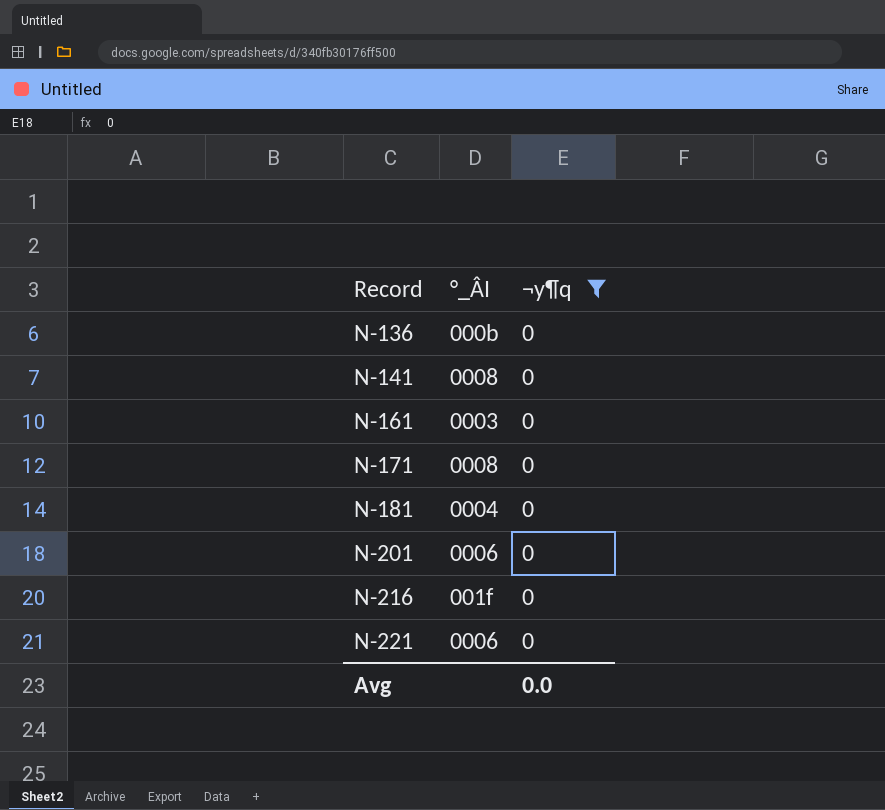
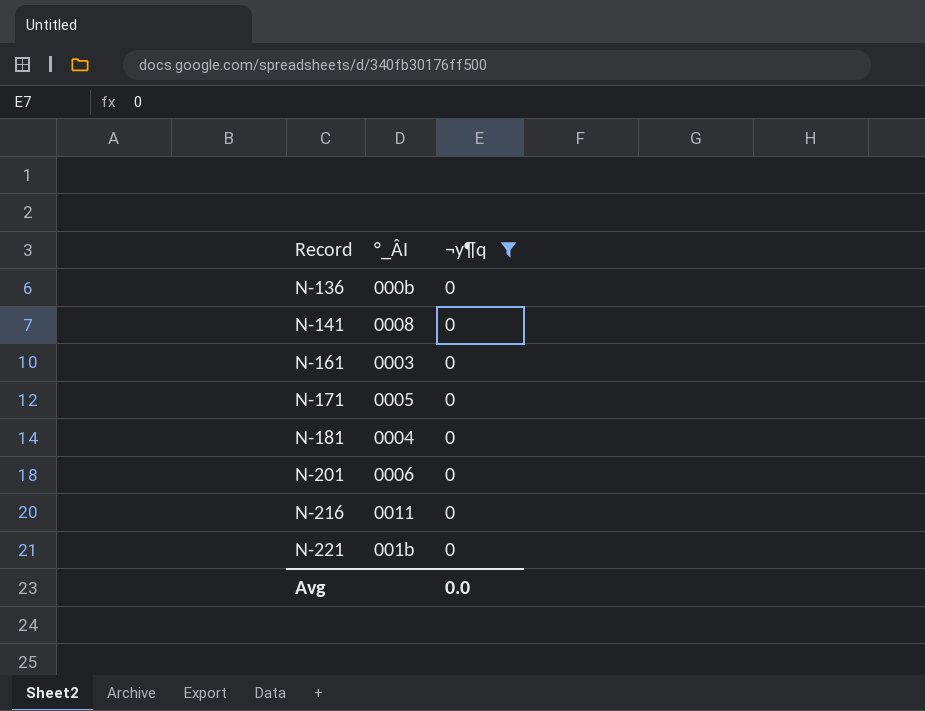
N-171 | °_ÂI: 0008 -> 0005
N-216 | °_ÂI: 001f -> 0011
N-221 | °_ÂI: 0006 -> 001b

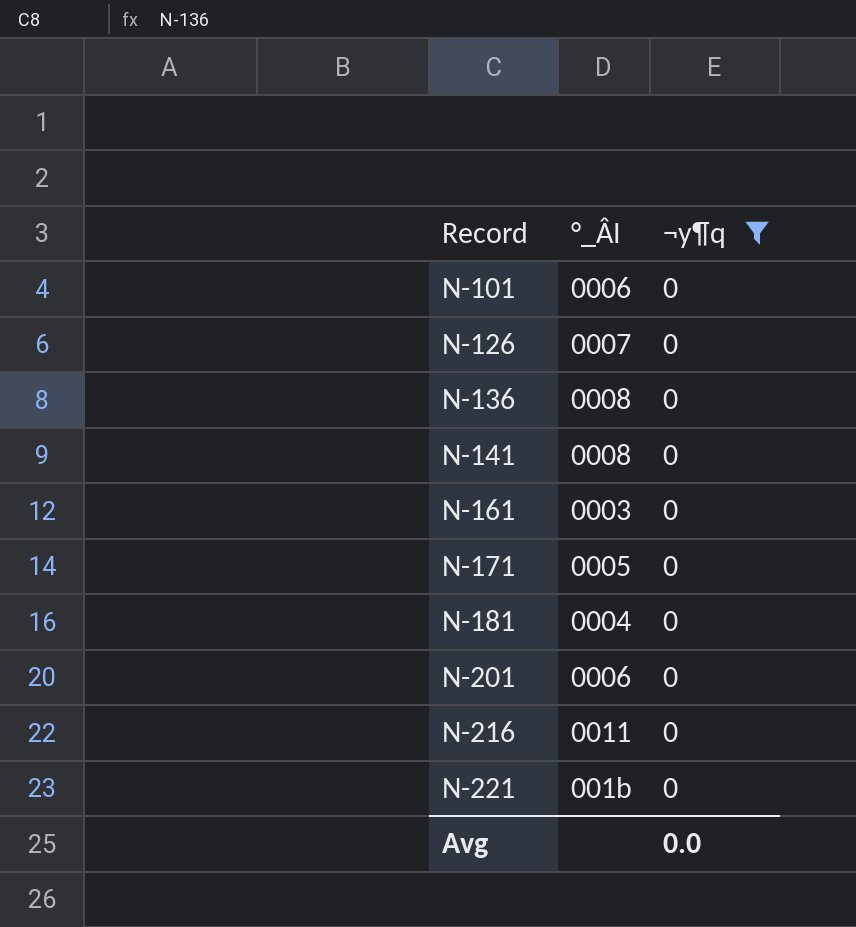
row N-101: none -> 0006 | 0
row N-126: none -> 0007 | 0
N-136 | °_ÂI: 000b -> 0008

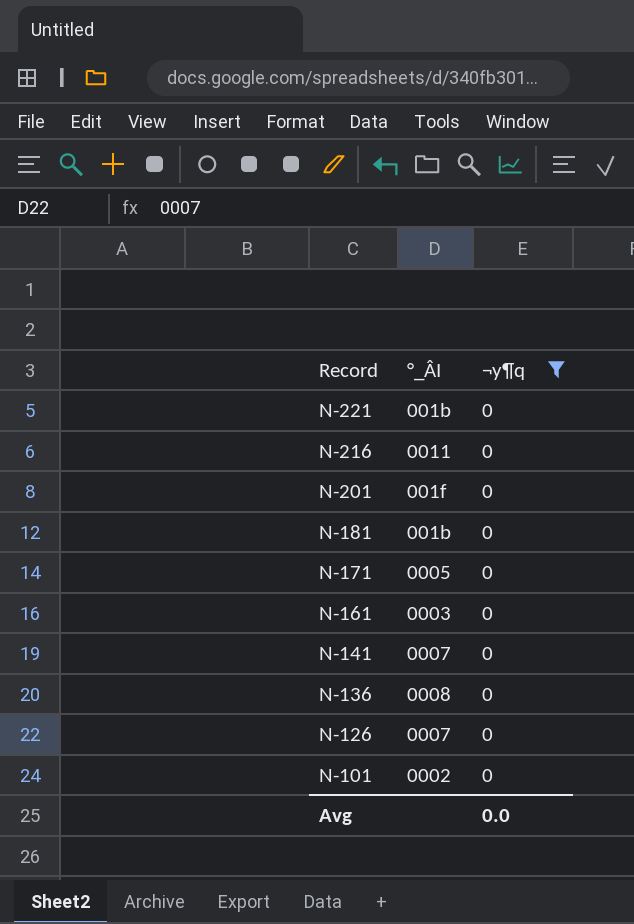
row order: Record ascending -> Record descending
N-201 | °_ÂI: 0006 -> 001f
N-181 | °_ÂI: 0004 -> 001b
N-141 | °_ÂI: 0008 -> 0007
N-101 | °_ÂI: 0006 -> 0002

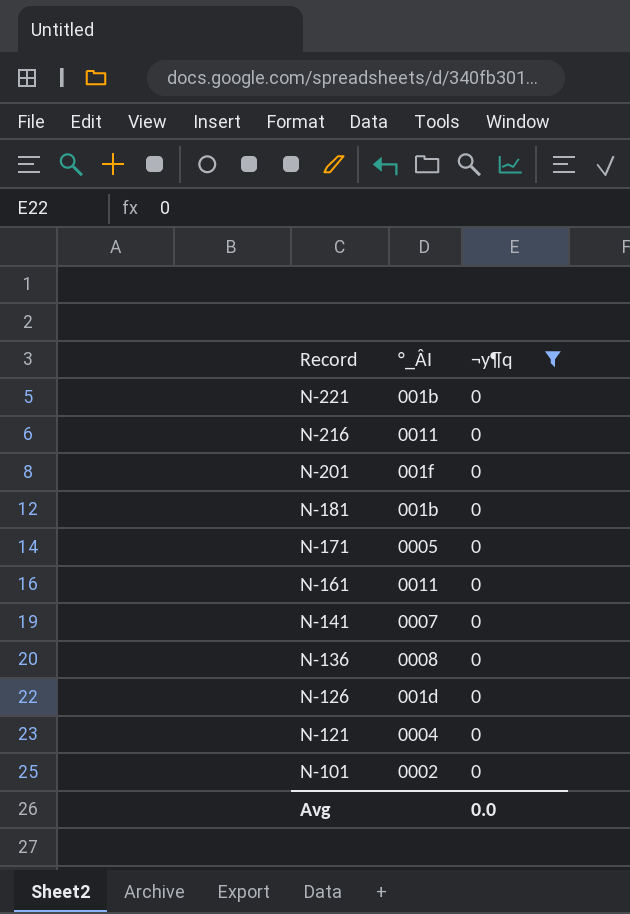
N-161 | °_ÂI: 0003 -> 0011
N-126 | °_ÂI: 0007 -> 001d
row N-121: none -> 0004 | 0

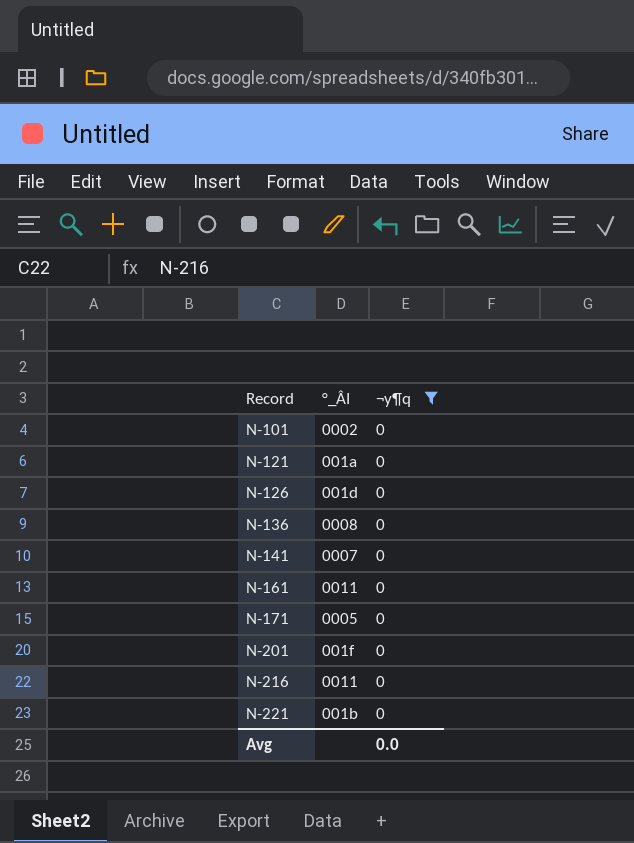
row order: Record descending -> Record ascending
row N-181: 001b | 0 -> none
N-121 | °_ÂI: 0004 -> 001a

